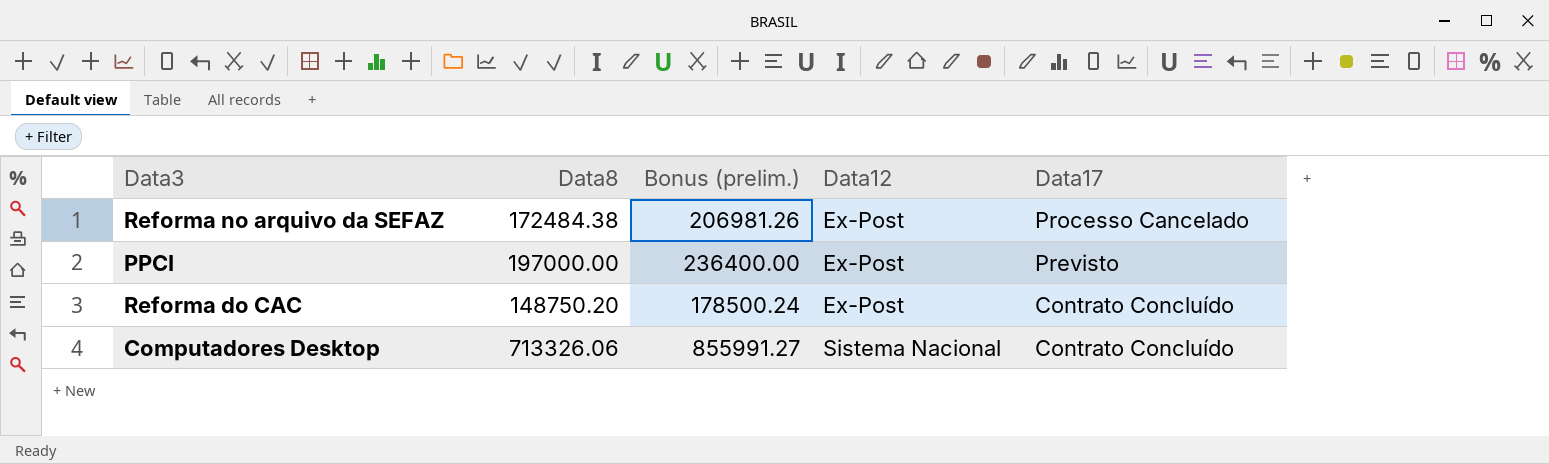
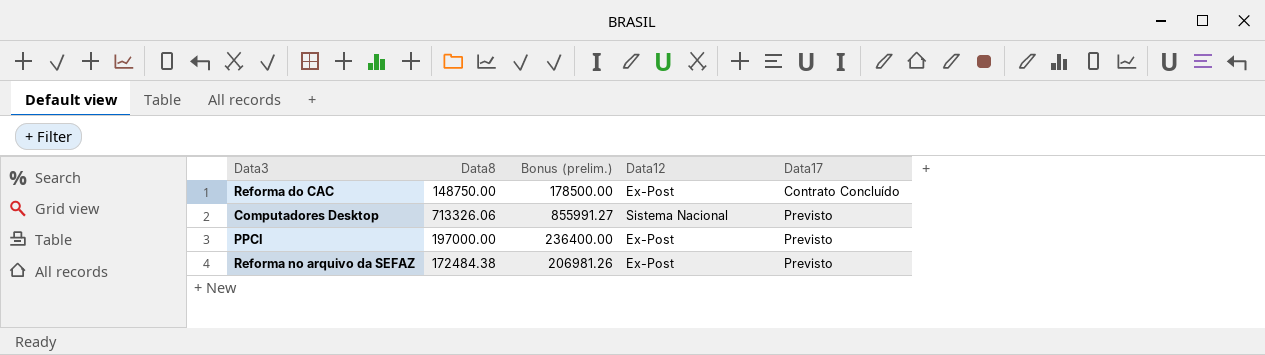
row order: Data12 ascending -> Data17 ascending
Reforma do CAC | Data8: 148750.20 -> 148750.00
Reforma do CAC | Bonus (prelim.): 178500.24 -> 178500.00
Computadores Desktop | Data17: Contrato Concluído -> Previsto
Reforma no arquivo da SEFAZ | Data17: Processo Cancelado -> Previsto

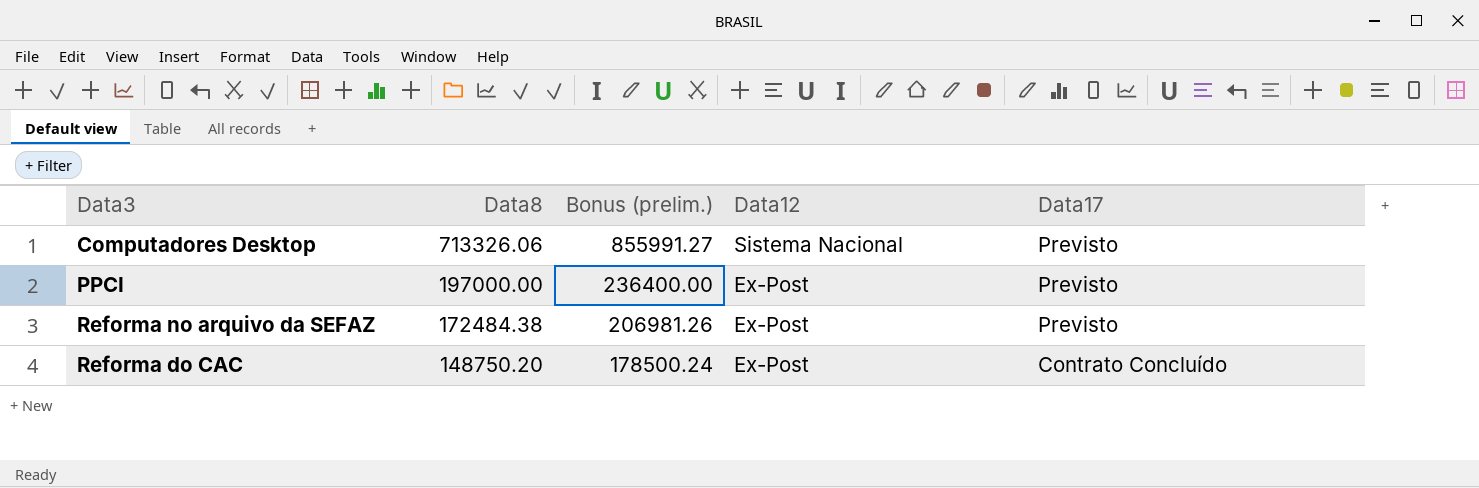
row order: Data17 ascending -> Data8 descending
Reforma do CAC | Data8: 148750.00 -> 148750.20
Reforma do CAC | Bonus (prelim.): 178500.00 -> 178500.24

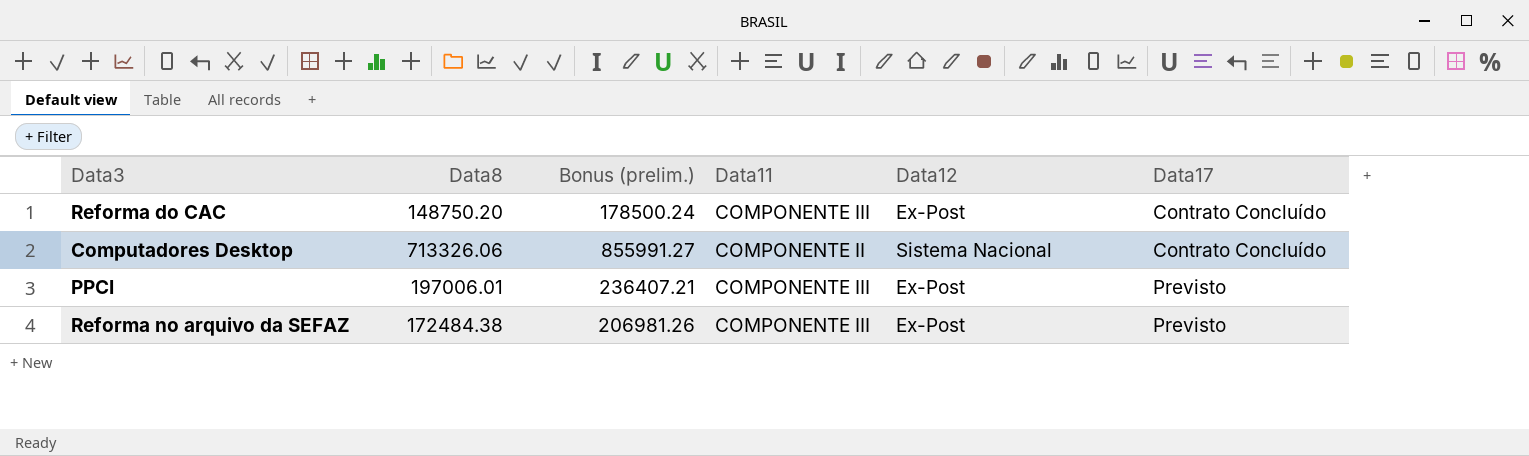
row order: Data8 descending -> Data17 ascending
column Data11 | position: none -> 4
Computadores Desktop | Data17: Previsto -> Contrato Concluído
PPCI | Data8: 197000.00 -> 197006.01
PPCI | Bonus (prelim.): 236400.00 -> 236407.21

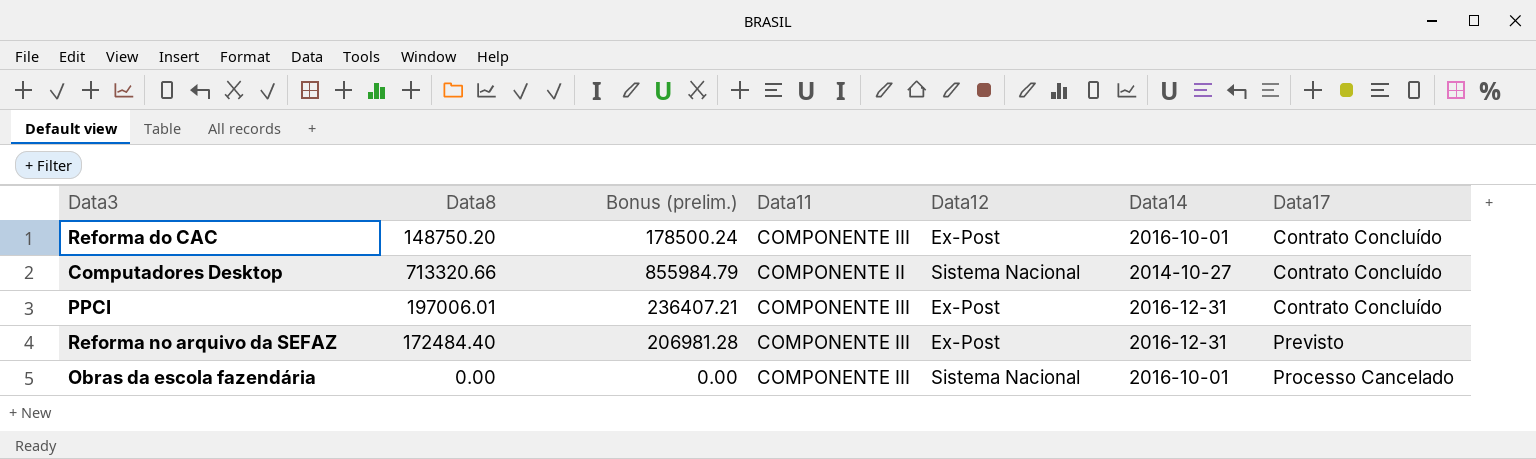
column Data14 | position: none -> 6
Computadores Desktop | Data8: 713326.06 -> 713320.66
Computadores Desktop | Bonus (prelim.): 855991.27 -> 855984.79
PPCI | Data17: Previsto -> Contrato Concluído
Reforma no arquivo da SEFAZ | Data8: 172484.38 -> 172484.40
Reforma no arquivo da SEFAZ | Bonus (prelim.): 206981.26 -> 206981.28
row Obras da escola fazendária: none -> 0.00 | 0.00 | COMPONENTE III | Sistema Nacional | 2016-10-01 | Processo Cancelado

